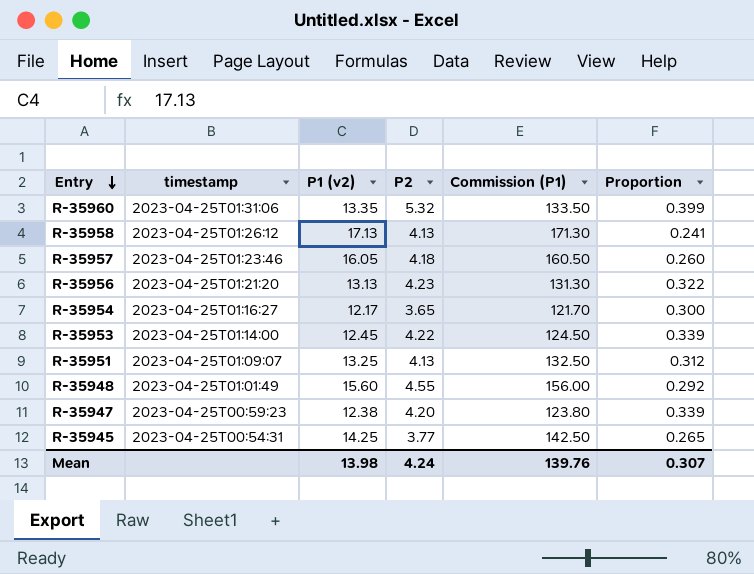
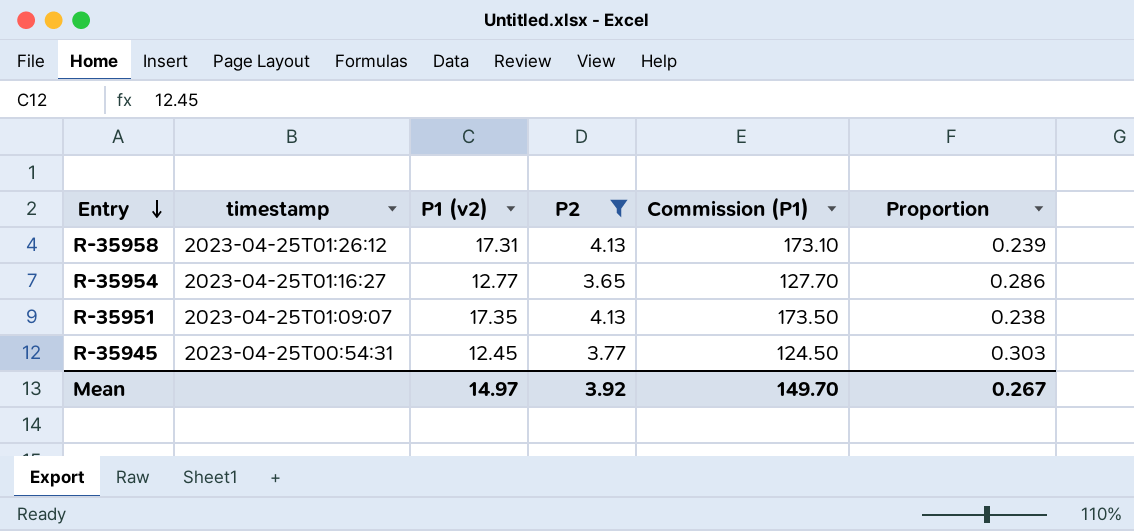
filter: none -> P2 <= 4.13
R-35958 | P1 (v2): 17.13 -> 17.31
R-35958 | Commission (P1): 171.30 -> 173.10
R-35958 | Proportion: 0.241 -> 0.239
R-35954 | P1 (v2): 12.17 -> 12.77
R-35954 | Commission (P1): 121.70 -> 127.70
R-35954 | Proportion: 0.300 -> 0.286
R-35951 | P1 (v2): 13.25 -> 17.35
R-35951 | Commission (P1): 132.50 -> 173.50
R-35951 | Proportion: 0.312 -> 0.238
R-35945 | P1 (v2): 14.25 -> 12.45
R-35945 | Commission (P1): 142.50 -> 124.50
R-35945 | Proportion: 0.265 -> 0.303
Mean | P1 (v2): 13.98 -> 14.97
Mean | P2: 4.24 -> 3.92
Mean | Commission (P1): 139.76 -> 149.70
Mean | Proportion: 0.307 -> 0.267

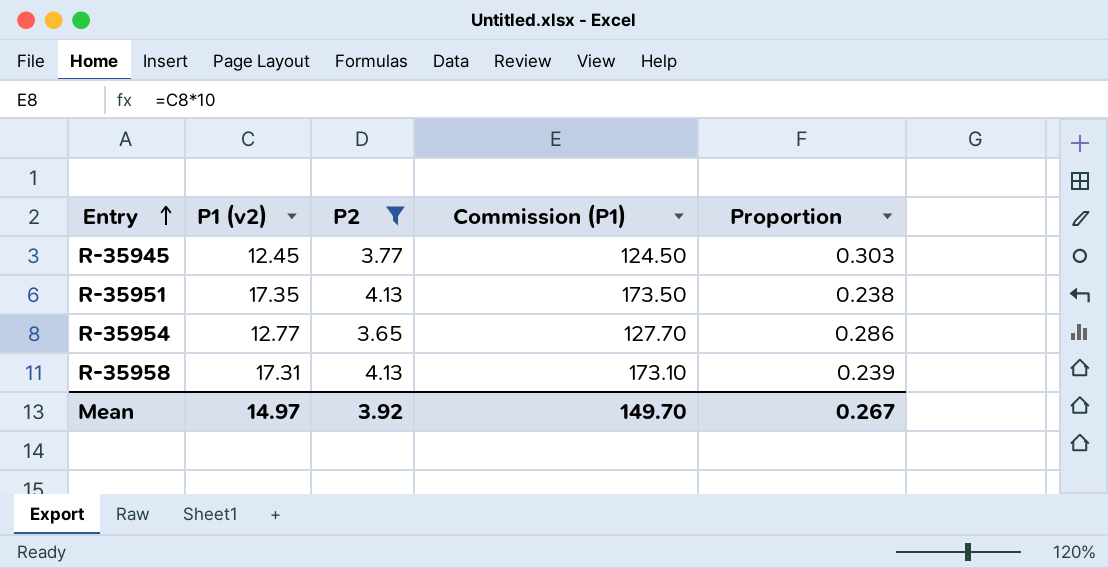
row order: Entry descending -> Entry ascending
column timestamp | position: 2 -> none

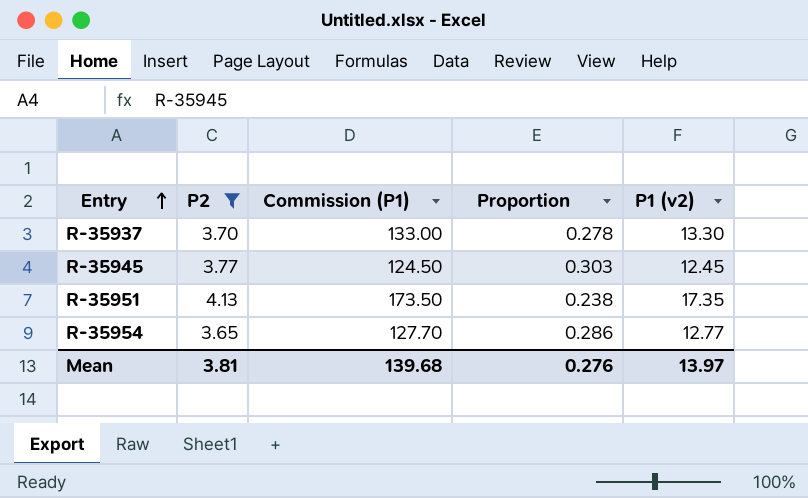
column P1 (v2) | position: 2 -> 5
row R-35958: 17.31 | 4.13 | 173.10 | 0.239 -> none
row R-35937: none -> 3.70 | 133.00 | 0.278 | 13.30
Mean | P2: 3.92 -> 3.81
Mean | Commission (P1): 149.70 -> 139.68
Mean | Proportion: 0.267 -> 0.276
Mean | P1 (v2): 14.97 -> 13.97

